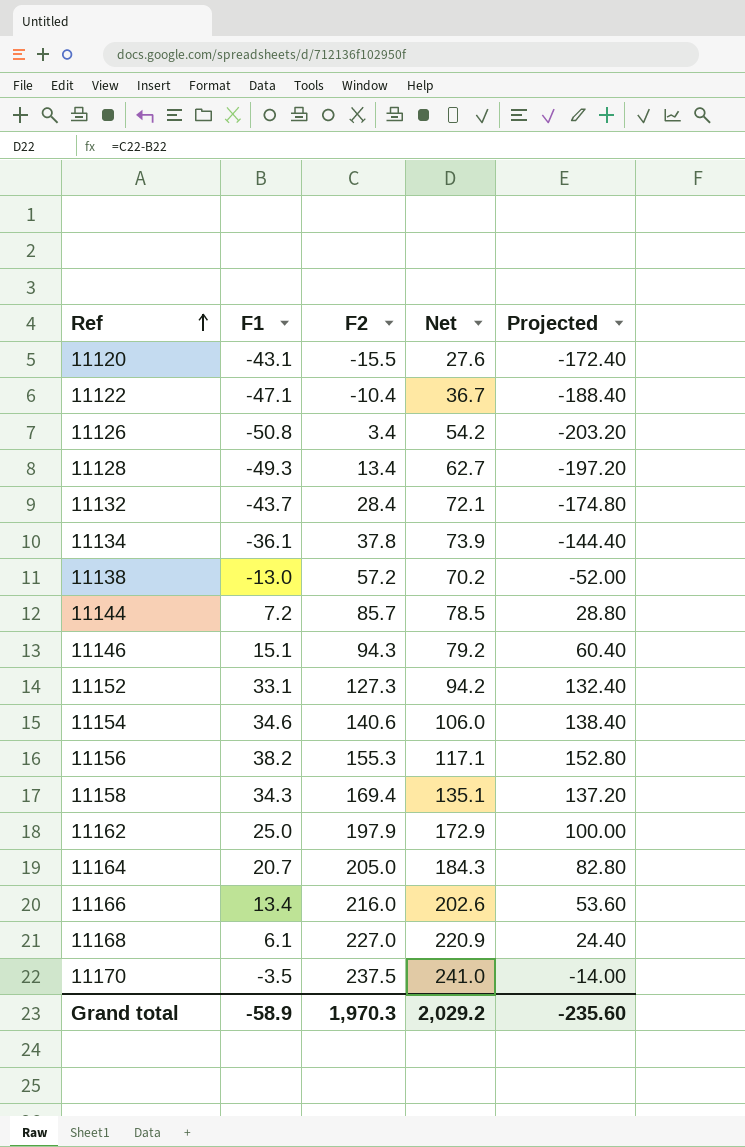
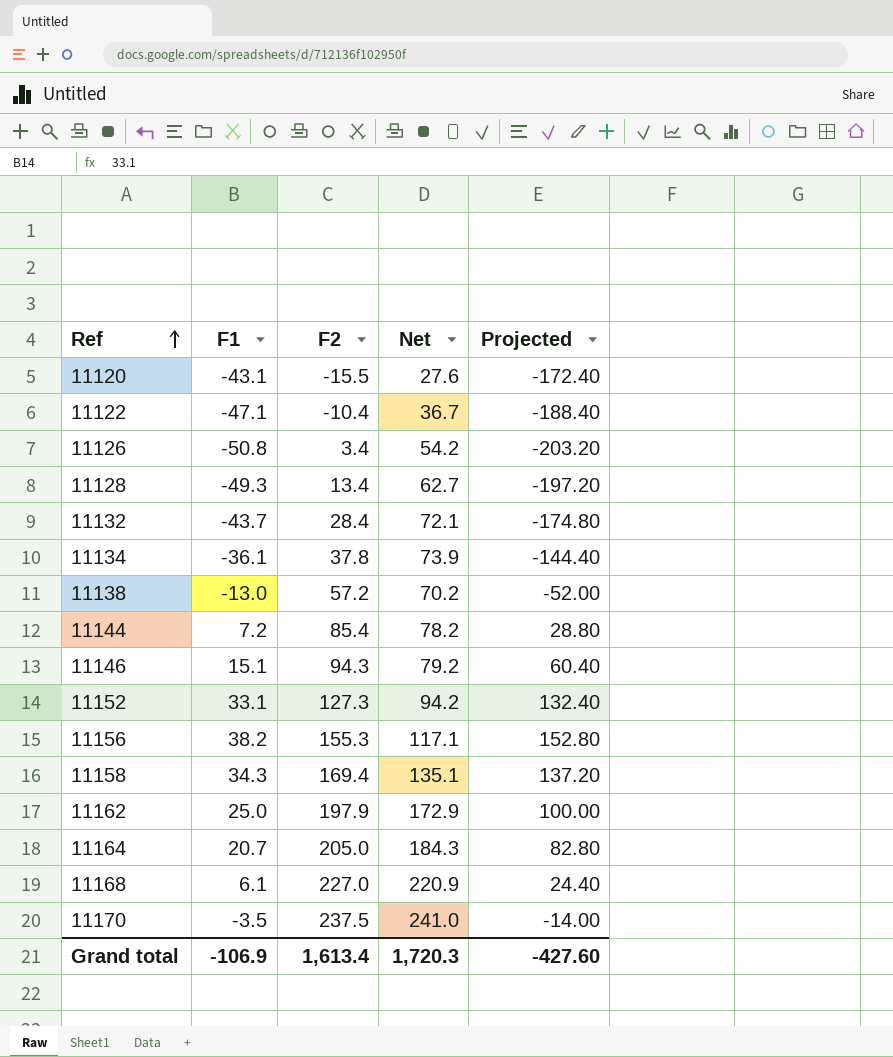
row 11154: 34.6 | 140.6 | 106.0 | 138.40 -> none
row 11166: 13.4 | 216.0 | 202.6 | 53.60 -> none
11144 | F2: 85.7 -> 85.4
11144 | Net: 78.5 -> 78.2
Grand total | F1: -58.9 -> -106.9
Grand total | F2: 1,970.3 -> 1,613.4
Grand total | Net: 2,029.2 -> 1,720.3
Grand total | Projected: -235.60 -> -427.60

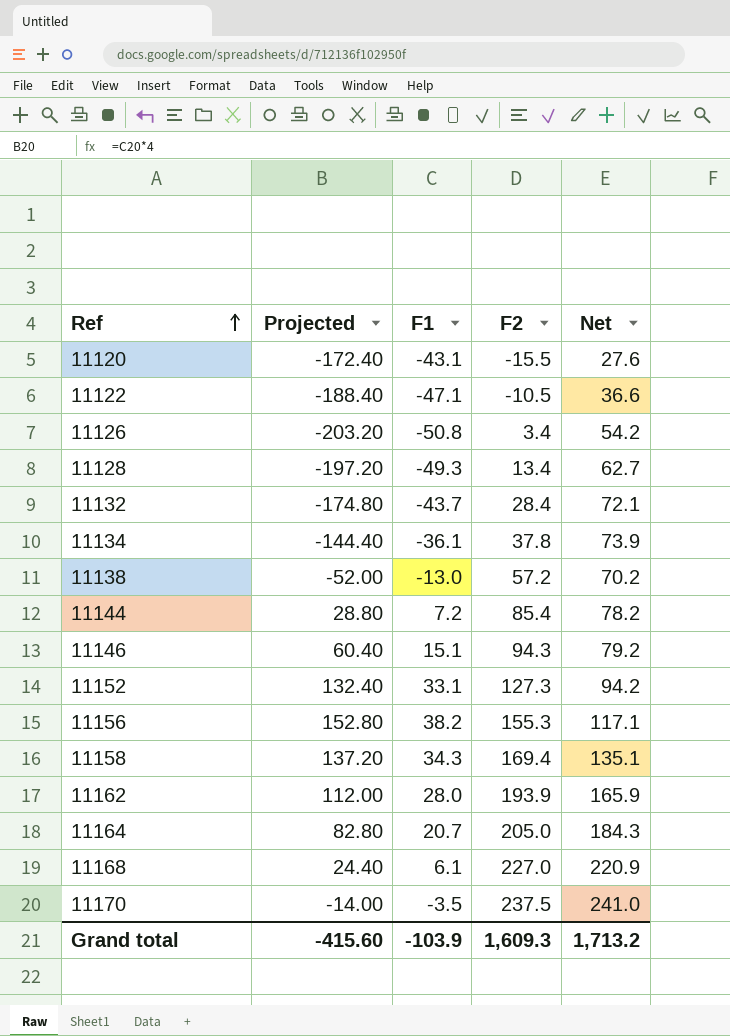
column Projected | position: 5 -> 2
11122 | F2: -10.4 -> -10.5
11122 | Net: 36.7 -> 36.6
11162 | Projected: 100.00 -> 112.00
11162 | F1: 25.0 -> 28.0
11162 | F2: 197.9 -> 193.9
11162 | Net: 172.9 -> 165.9
Grand total | Projected: -427.60 -> -415.60
Grand total | F1: -106.9 -> -103.9
Grand total | F2: 1,613.4 -> 1,609.3
Grand total | Net: 1,720.3 -> 1,713.2

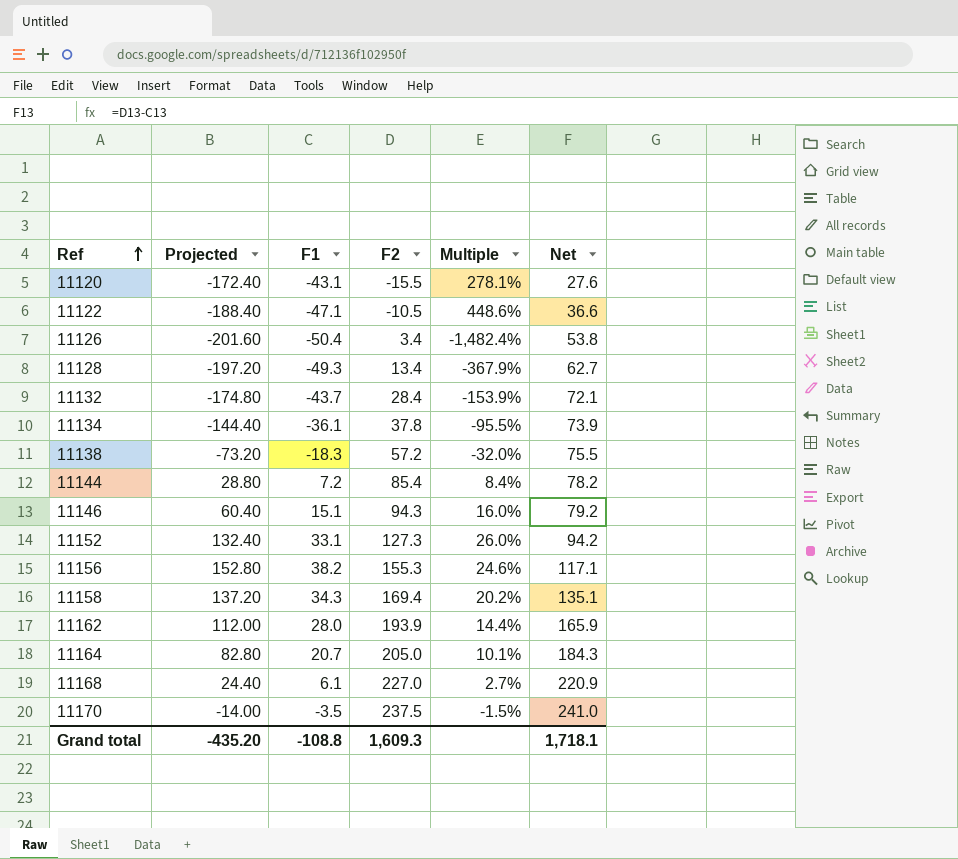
column Multiple | formula: none -> [F1] / [F2]
11126 | Projected: -203.20 -> -201.60
11126 | F1: -50.8 -> -50.4
11126 | Net: 54.2 -> 53.8
11138 | Projected: -52.00 -> -73.20
11138 | F1: -13.0 -> -18.3
11138 | Net: 70.2 -> 75.5
Grand total | Projected: -415.60 -> -435.20
Grand total | F1: -103.9 -> -108.8
Grand total | Net: 1,713.2 -> 1,718.1

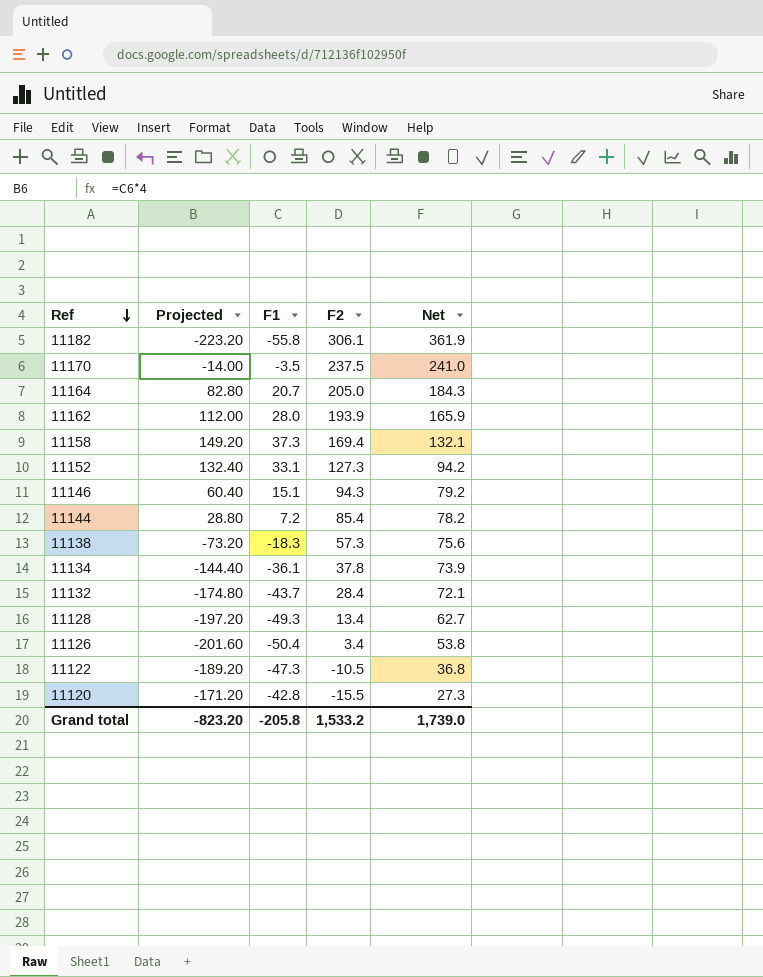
row order: Ref ascending -> Ref descending
column Multiple | formula: [F1] / [F2] -> none
row 11156: 152.80 | 38.2 | 155.3 | 24.6% | 117.1 -> none
row 11168: 24.40 | 6.1 | 227.0 | 2.7% | 220.9 -> none
row 11182: none -> -223.20 | -55.8 | 306.1 | 361.9
11158 | Projected: 137.20 -> 149.20
11158 | F1: 34.3 -> 37.3
11158 | Net: 135.1 -> 132.1
11138 | F2: 57.2 -> 57.3
11138 | Net: 75.5 -> 75.6
11122 | Projected: -188.40 -> -189.20
11122 | F1: -47.1 -> -47.3
11122 | Net: 36.6 -> 36.8
11120 | Projected: -172.40 -> -171.20
11120 | F1: -43.1 -> -42.8
11120 | Net: 27.6 -> 27.3
Grand total | Projected: -435.20 -> -823.20
Grand total | F1: -108.8 -> -205.8
Grand total | F2: 1,609.3 -> 1,533.2
Grand total | Net: 1,718.1 -> 1,739.0

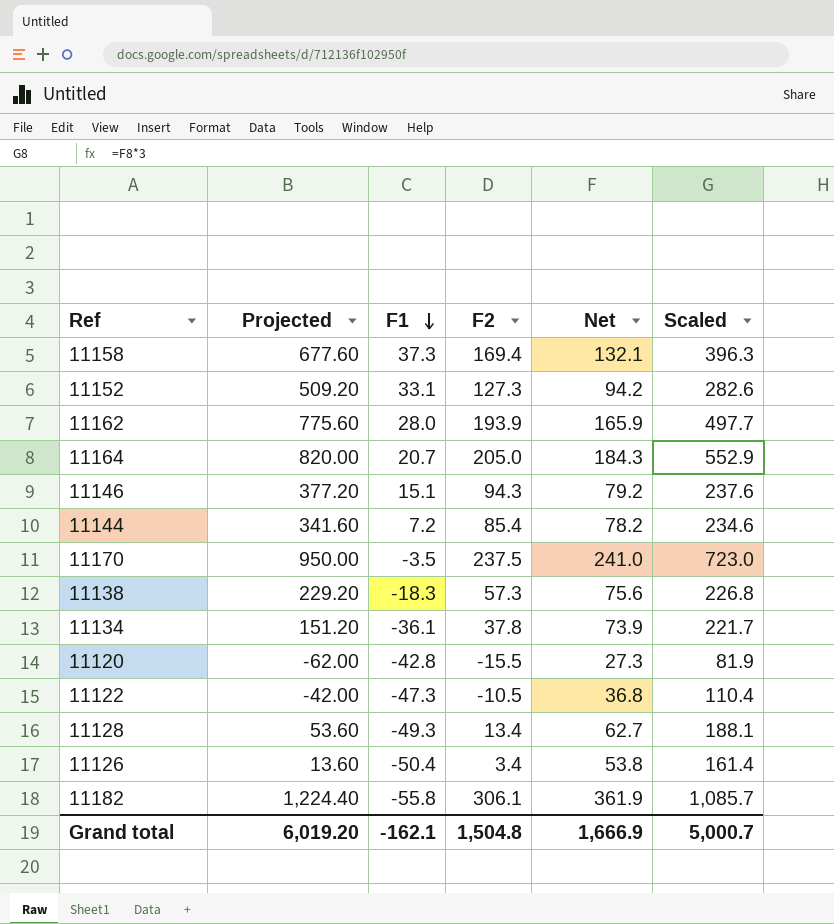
row order: Ref descending -> F1 descending
column Projected | formula: [F1] * 4 -> [F2] * 4
column Scaled | formula: none -> [Net] * 3
row 11132: -174.80 | -43.7 | 28.4 | 72.1 -> none
Grand total | Projected: -823.20 -> 6,019.20
Grand total | F1: -205.8 -> -162.1
Grand total | F2: 1,533.2 -> 1,504.8
Grand total | Net: 1,739.0 -> 1,666.9

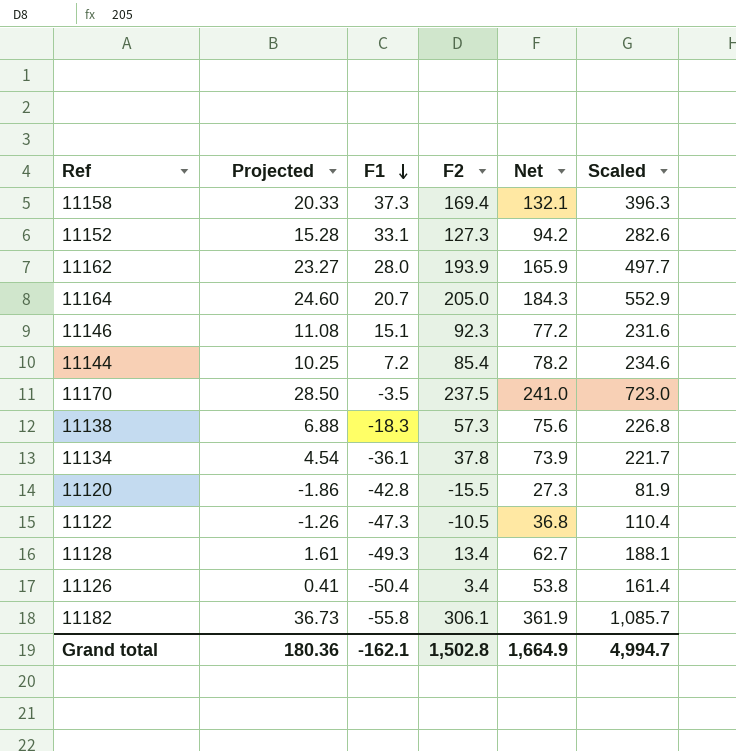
column Projected | formula: [F2] * 4 -> [F2] * 0.12
11146 | F2: 94.3 -> 92.3
11146 | Net: 79.2 -> 77.2
11146 | Scaled: 237.6 -> 231.6
Grand total | Projected: 6,019.20 -> 180.36
Grand total | F2: 1,504.8 -> 1,502.8
Grand total | Net: 1,666.9 -> 1,664.9
Grand total | Scaled: 5,000.7 -> 4,994.7

